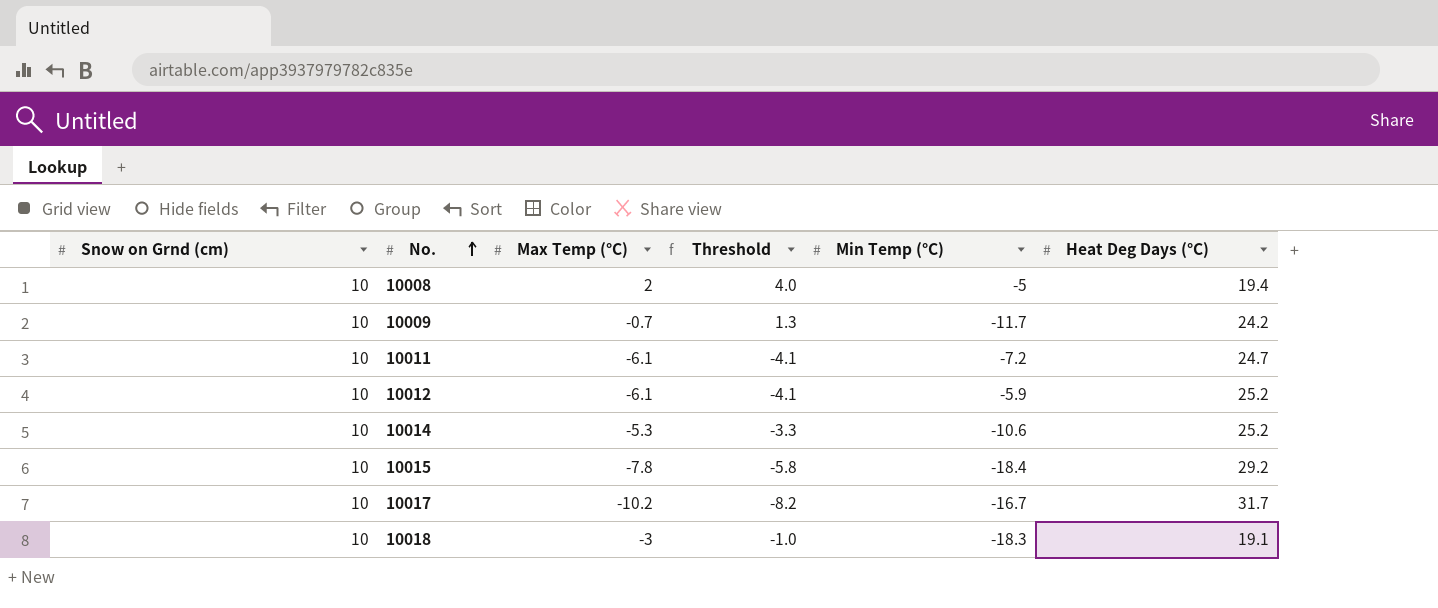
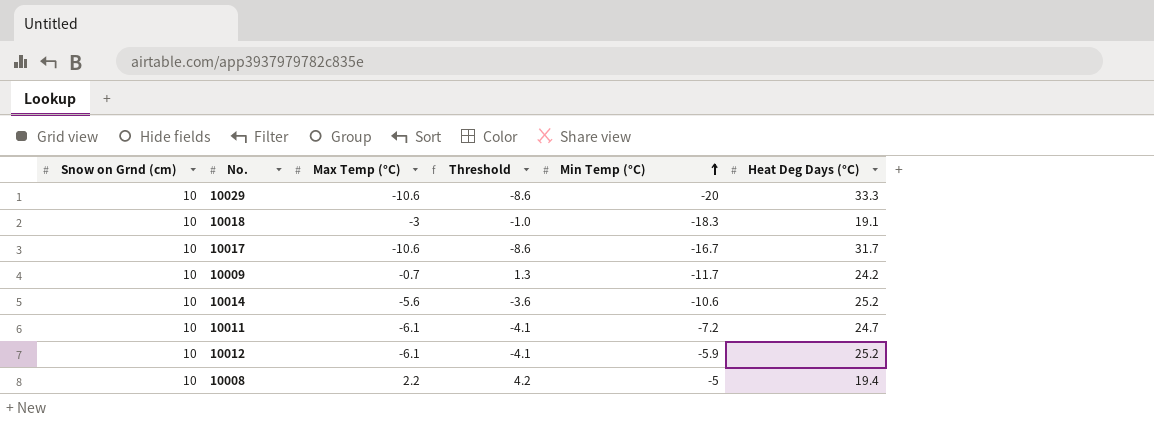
row order: No. ascending -> Min Temp (°C) ascending
row 10015: 10 | -7.8 | -5.8 | -18.4 | 29.2 -> none
row 10029: none -> 10 | -10.6 | -8.6 | -20 | 33.3
10017 | Max Temp (°C): -10.2 -> -10.6
10017 | Threshold: -8.2 -> -8.6
10014 | Max Temp (°C): -5.3 -> -5.6
10014 | Threshold: -3.3 -> -3.6
10008 | Max Temp (°C): 2 -> 2.2
10008 | Threshold: 4.0 -> 4.2

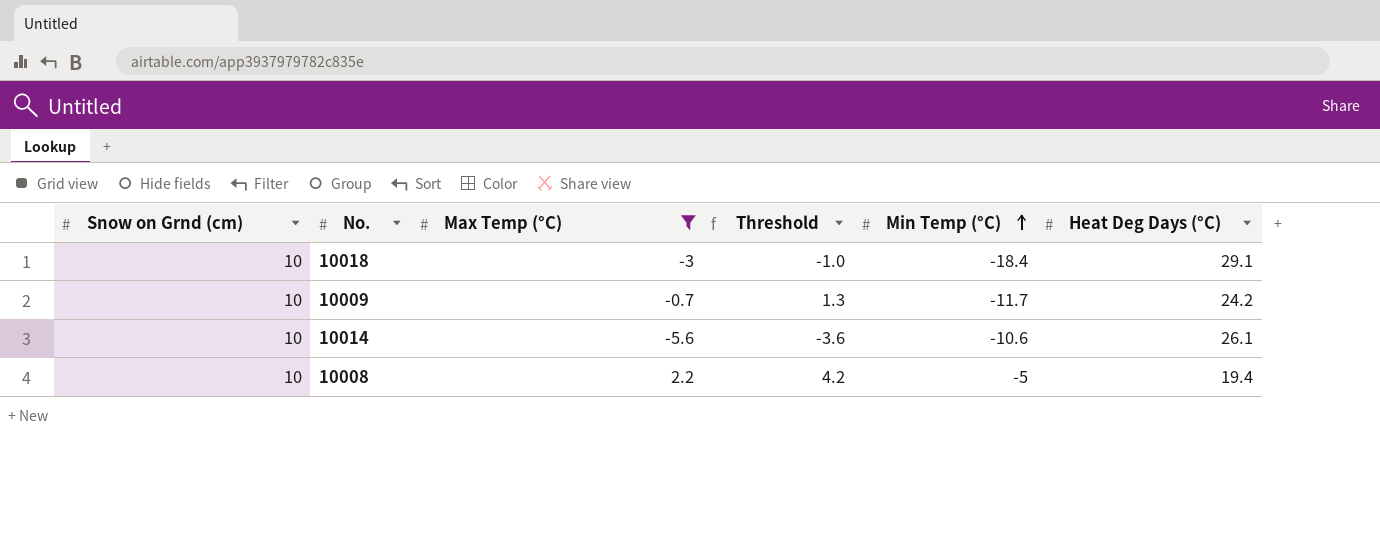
filter: none -> Max Temp (°C) >= -5.6
10018 | Min Temp (°C): -18.3 -> -18.4
10018 | Heat Deg Days (°C): 19.1 -> 29.1
10014 | Heat Deg Days (°C): 25.2 -> 26.1

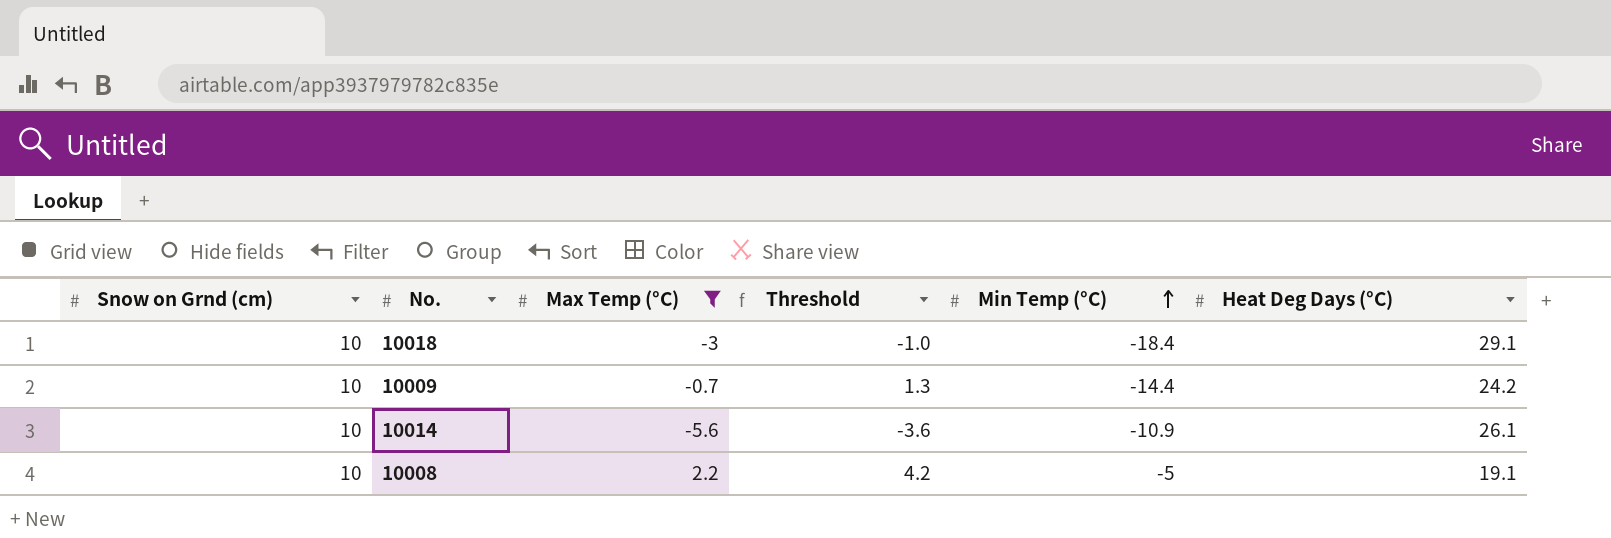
10009 | Min Temp (°C): -11.7 -> -14.4
10014 | Min Temp (°C): -10.6 -> -10.9
10008 | Heat Deg Days (°C): 19.4 -> 19.1

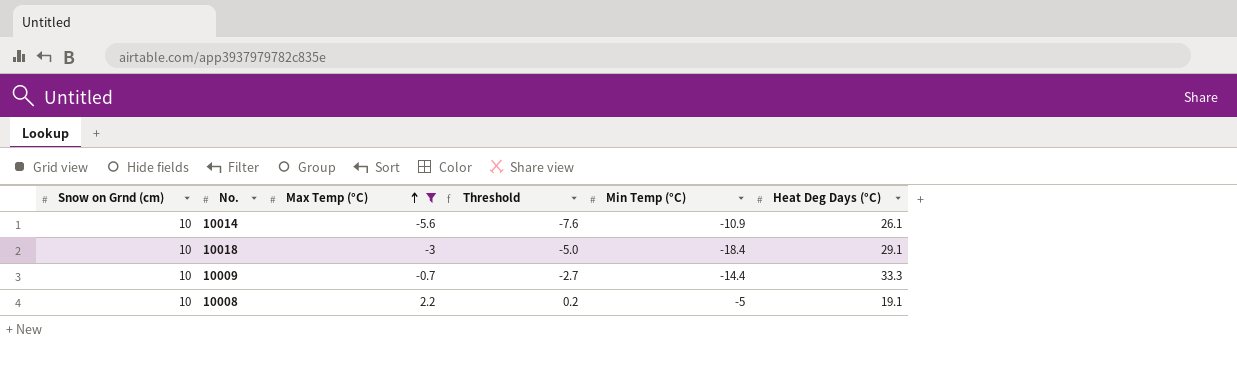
row order: Min Temp (°C) ascending -> Max Temp (°C) ascending
column Threshold | formula: [Max Temp (°C)] + 2 -> [Max Temp (°C)] - 2
10009 | Heat Deg Days (°C): 24.2 -> 33.3

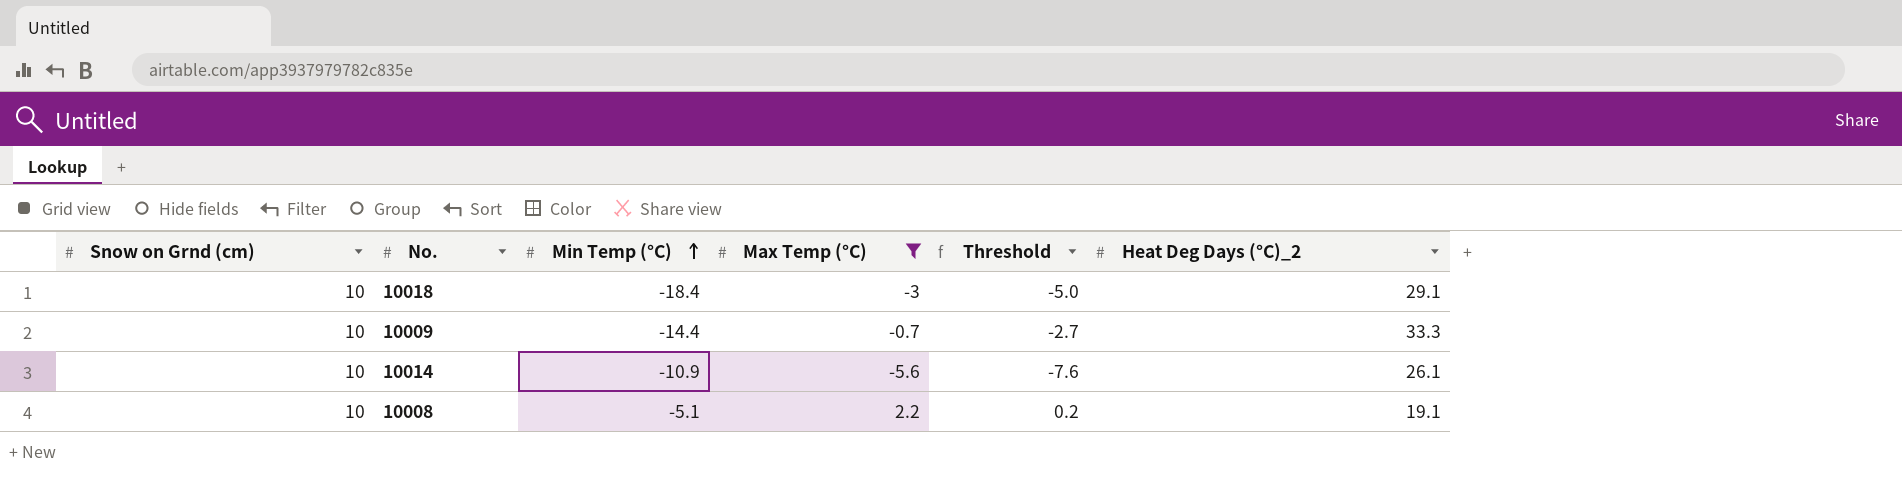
row order: Max Temp (°C) ascending -> Min Temp (°C) ascending
column Min Temp (°C) | position: 5 -> 3
column name: Heat Deg Days (°C) -> Heat Deg Days (°C)_2
10008 | Min Temp (°C): -5 -> -5.1

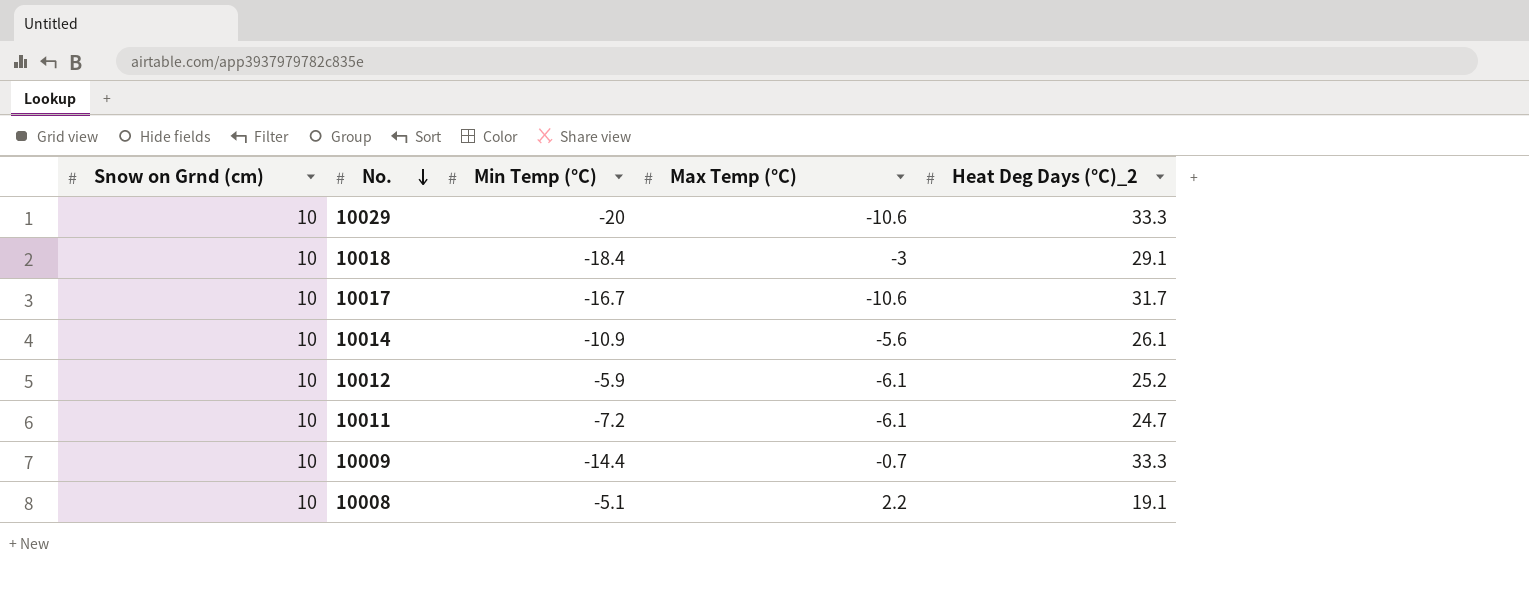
filter: Max Temp (°C) >= -5.6 -> none
row order: Min Temp (°C) ascending -> No. descending
column Threshold | formula: [Max Temp (°C)] - 2 -> none

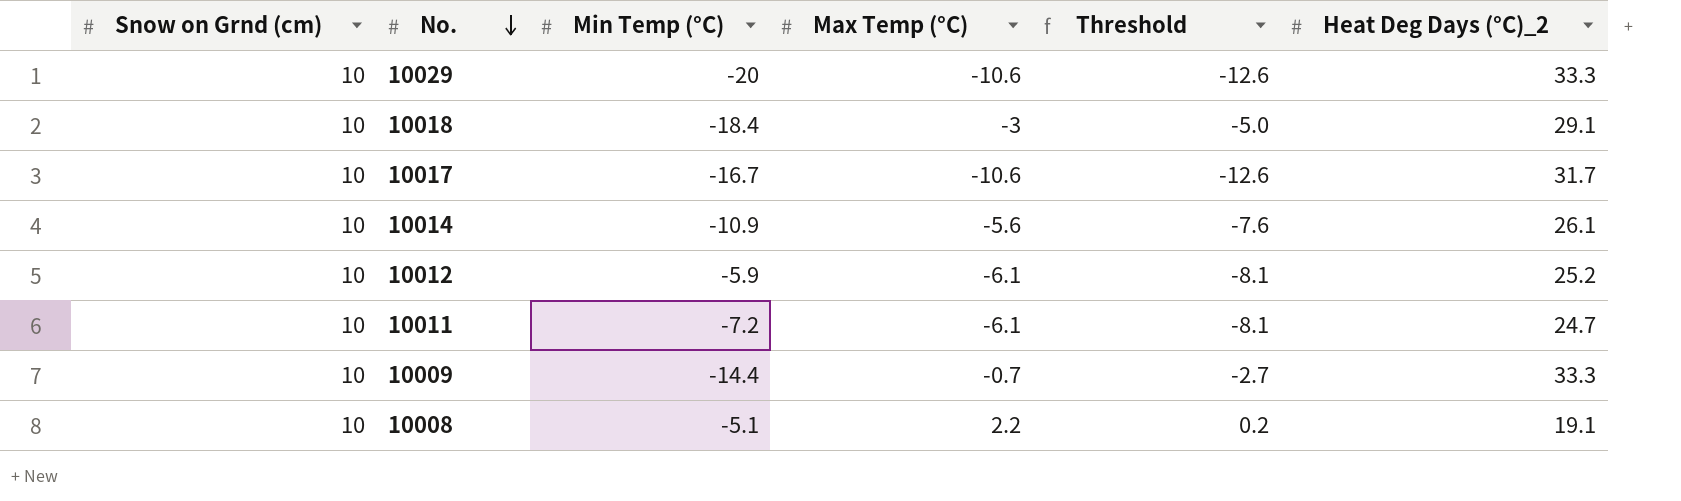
column Threshold | formula: none -> [Max Temp (°C)] - 2

